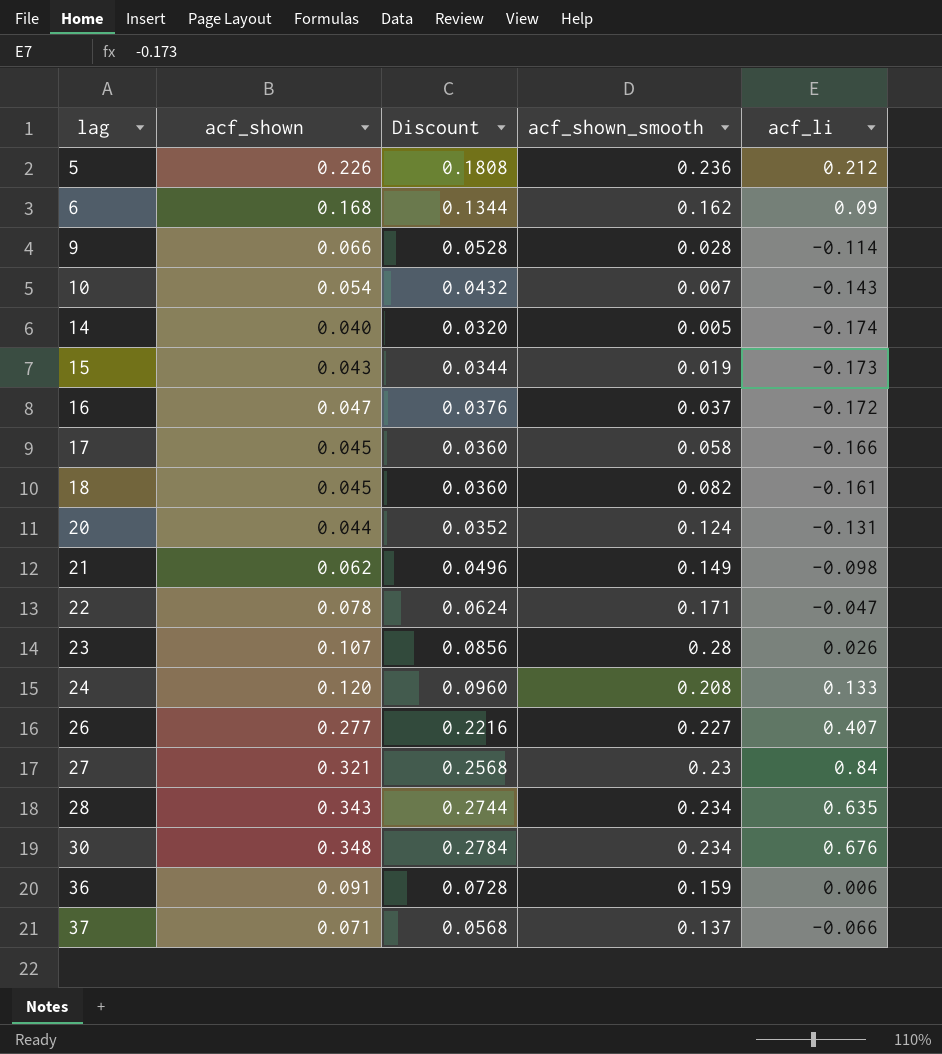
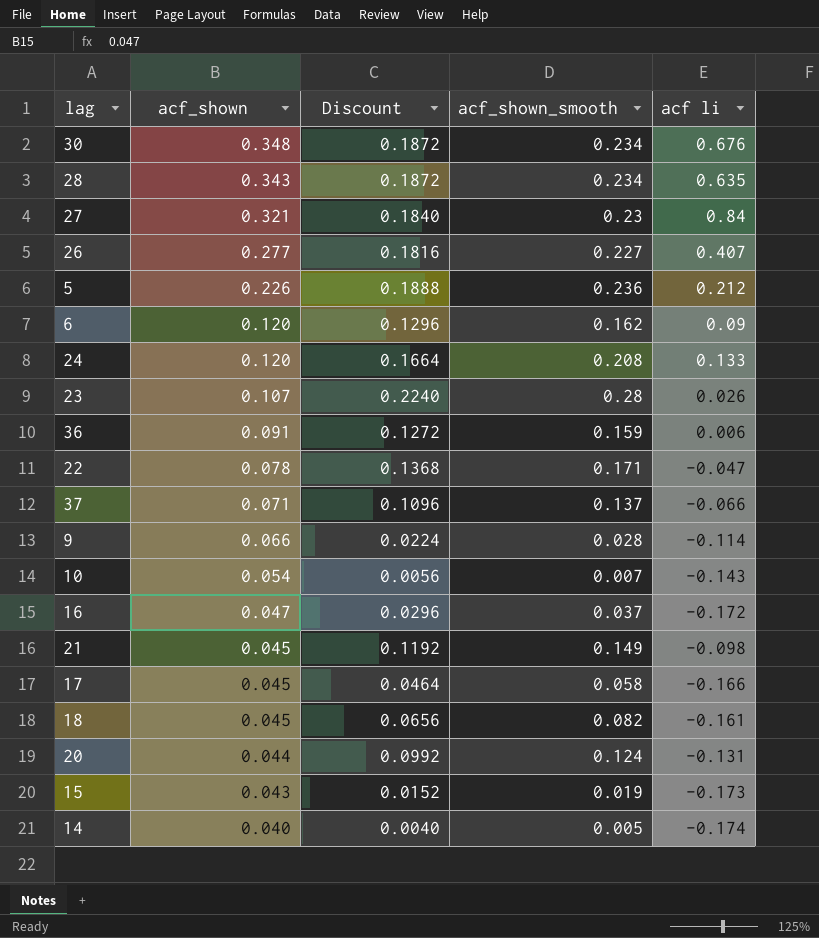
row order: lag ascending -> acf_shown descending
column Discount | formula: [acf_shown] * 0.8 -> [acf_shown_smooth] * 0.8
column name: acf_li -> acf li
6 | acf_shown: 0.168 -> 0.120
21 | acf_shown: 0.062 -> 0.045

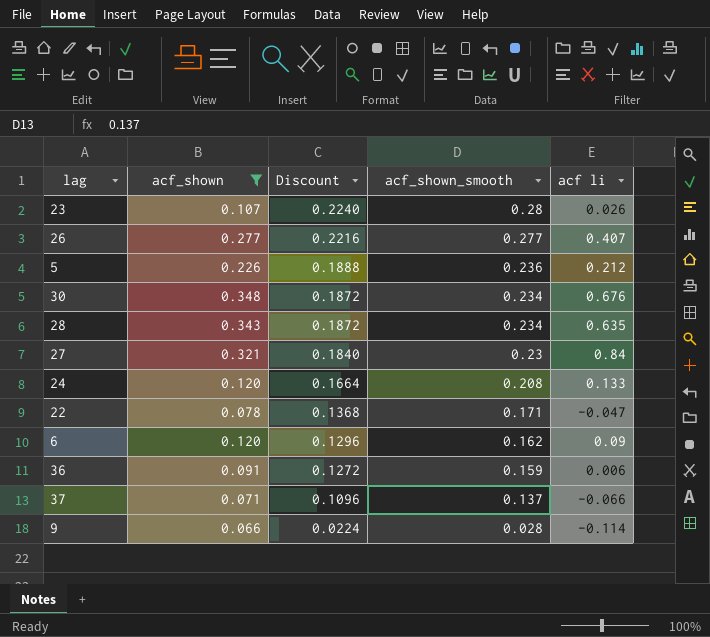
filter: none -> acf_shown >= 0.066
row order: acf_shown descending -> Discount descending
26 | Discount: 0.1816 -> 0.2216
26 | acf_shown_smooth: 0.227 -> 0.277

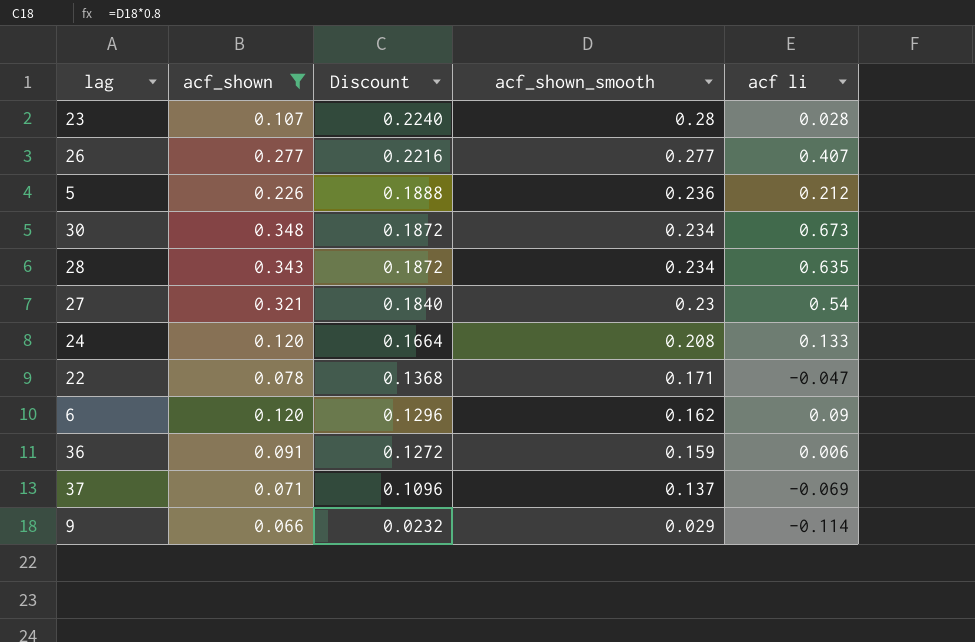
23 | acf li: 0.026 -> 0.028
30 | acf li: 0.676 -> 0.673
27 | acf li: 0.84 -> 0.54
37 | acf li: -0.066 -> -0.069
9 | Discount: 0.0224 -> 0.0232
9 | acf_shown_smooth: 0.028 -> 0.029

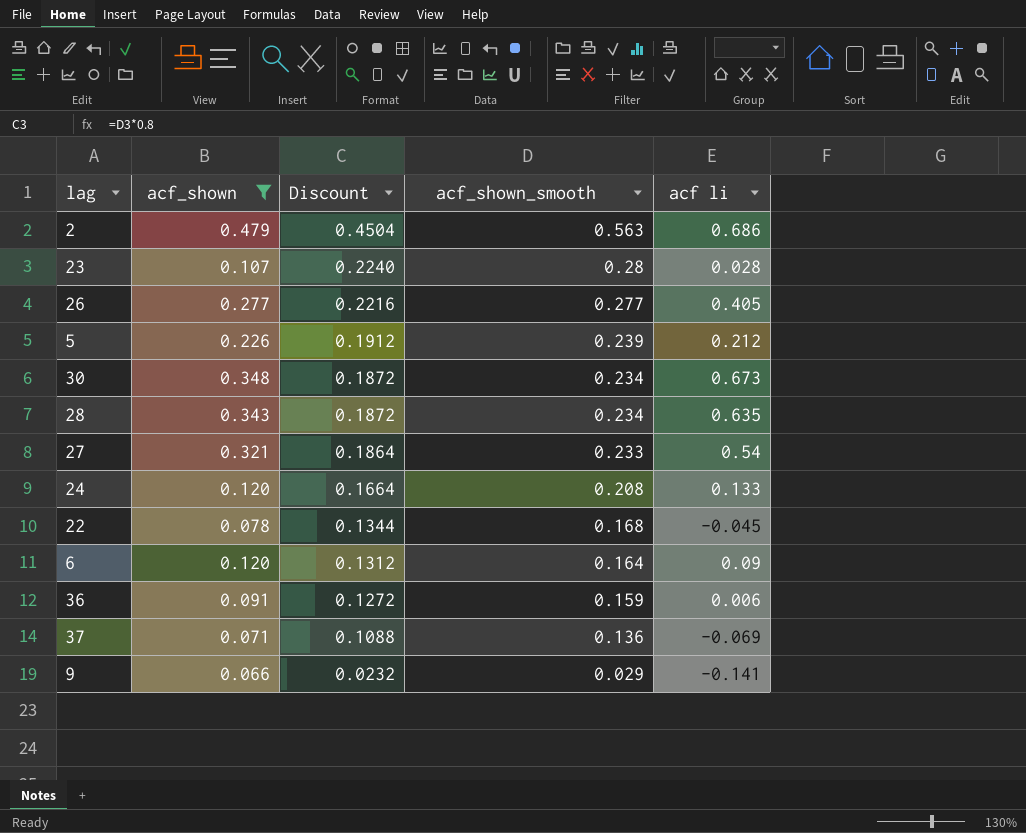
row 2: none -> 0.479 | 0.4504 | 0.563 | 0.686
26 | acf li: 0.407 -> 0.405
5 | Discount: 0.1888 -> 0.1912
5 | acf_shown_smooth: 0.236 -> 0.239
27 | Discount: 0.1840 -> 0.1864
27 | acf_shown_smooth: 0.23 -> 0.233
22 | Discount: 0.1368 -> 0.1344
22 | acf_shown_smooth: 0.171 -> 0.168
22 | acf li: -0.047 -> -0.045
6 | Discount: 0.1296 -> 0.1312
6 | acf_shown_smooth: 0.162 -> 0.164
37 | Discount: 0.1096 -> 0.1088
37 | acf_shown_smooth: 0.137 -> 0.136
9 | acf li: -0.114 -> -0.141

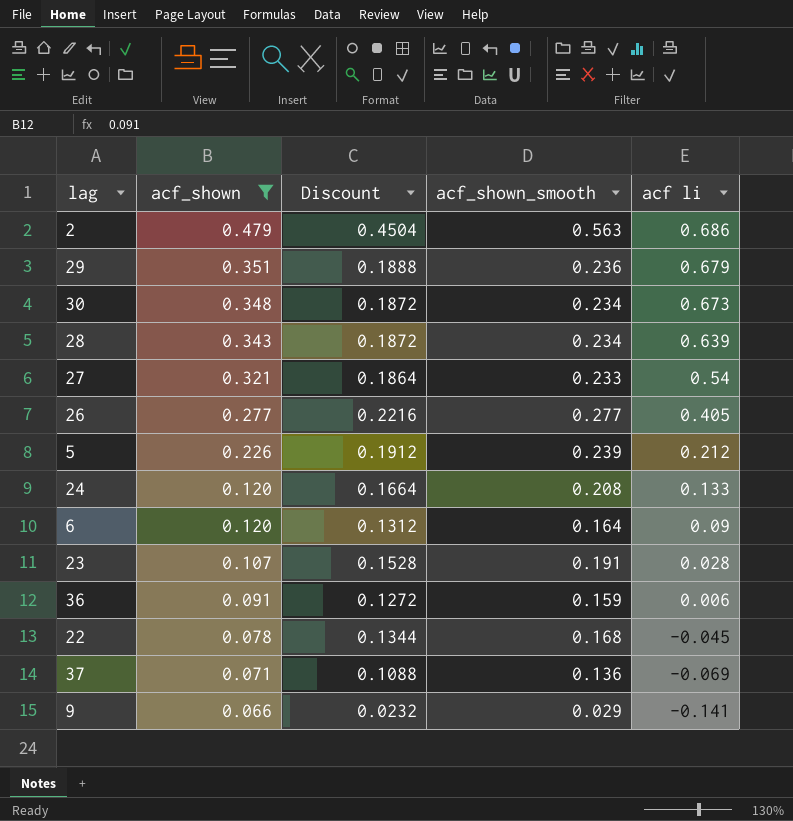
row order: Discount descending -> acf_shown descending
row 29: none -> 0.351 | 0.1888 | 0.236 | 0.679
28 | acf li: 0.635 -> 0.639
23 | Discount: 0.2240 -> 0.1528
23 | acf_shown_smooth: 0.28 -> 0.191

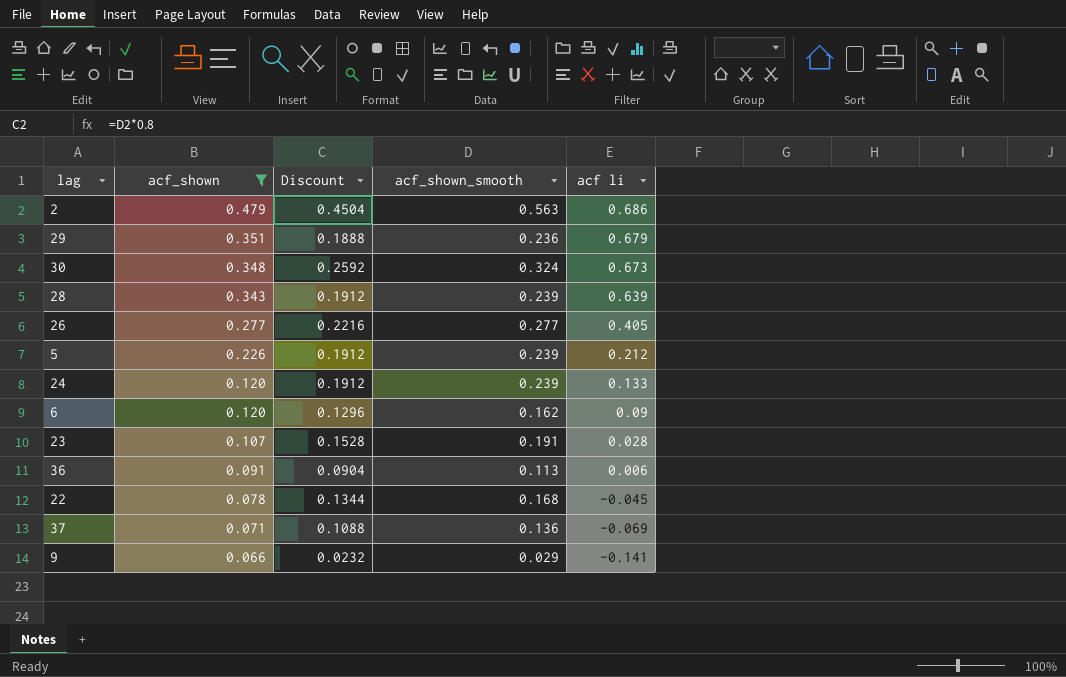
row 27: 0.321 | 0.1864 | 0.233 | 0.54 -> none
30 | Discount: 0.1872 -> 0.2592
30 | acf_shown_smooth: 0.234 -> 0.324
28 | Discount: 0.1872 -> 0.1912
28 | acf_shown_smooth: 0.234 -> 0.239
24 | Discount: 0.1664 -> 0.1912
24 | acf_shown_smooth: 0.208 -> 0.239
6 | Discount: 0.1312 -> 0.1296
6 | acf_shown_smooth: 0.164 -> 0.162
36 | Discount: 0.1272 -> 0.0904
36 | acf_shown_smooth: 0.159 -> 0.113

